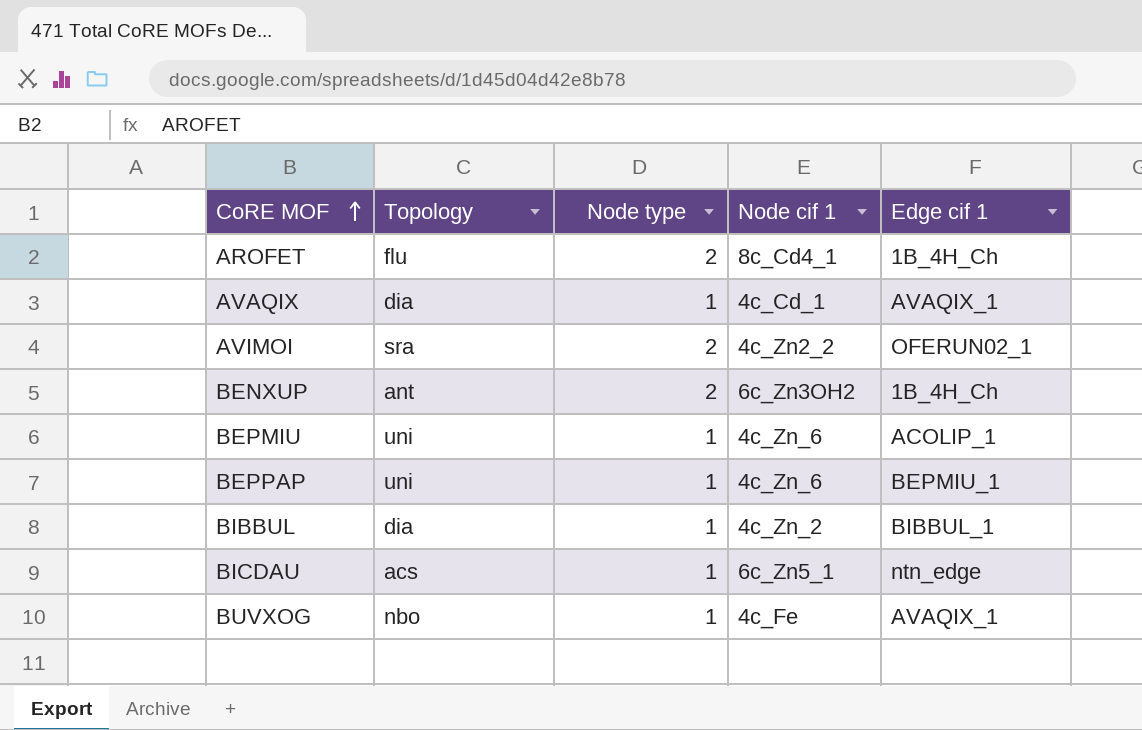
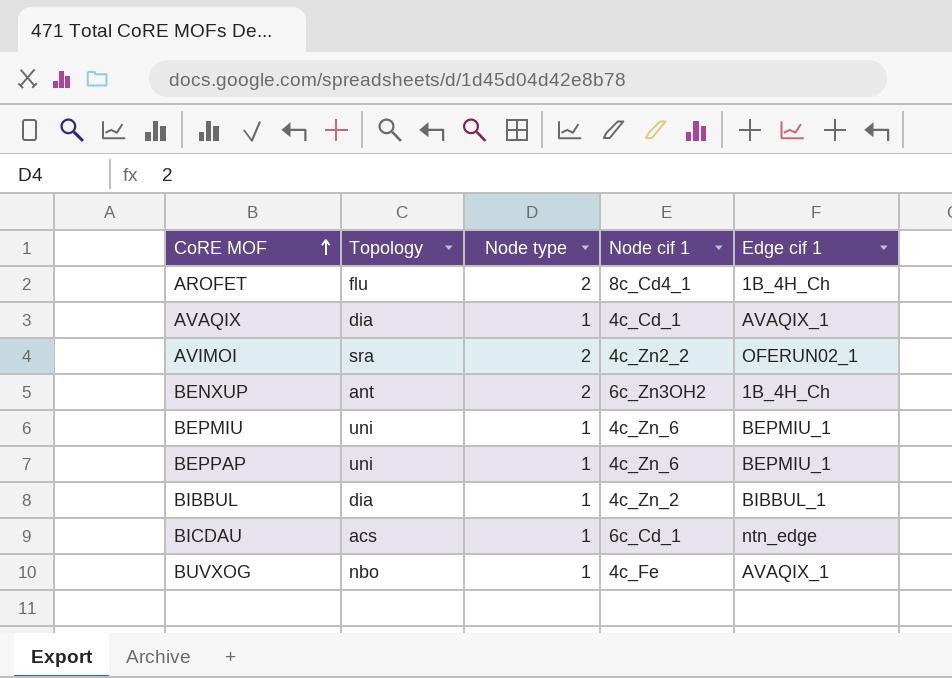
BEPMIU | Edge cif 1: ACOLIP_1 -> BEPMIU_1
BICDAU | Node cif 1: 6c_Zn5_1 -> 6c_Cd_1

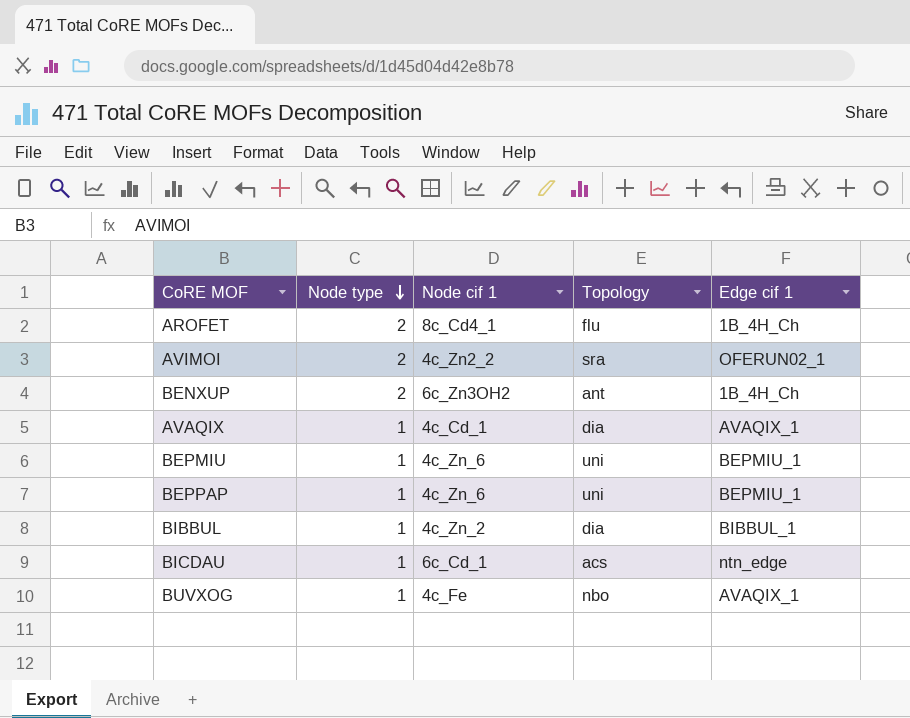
row order: CoRE MOF ascending -> Node type descending
column Topology | position: 2 -> 4

